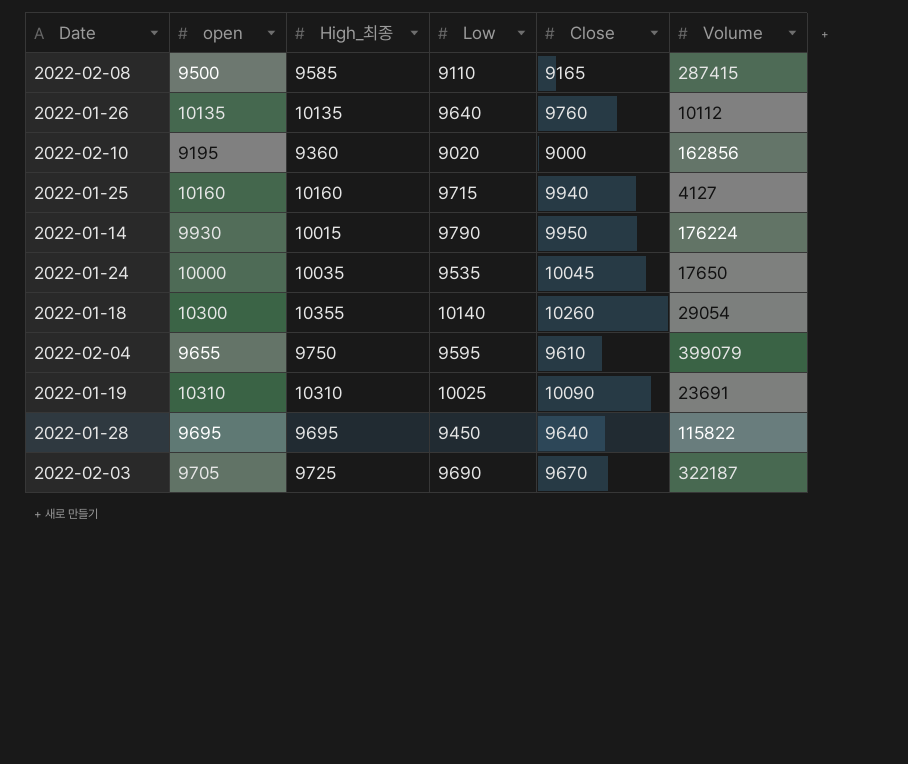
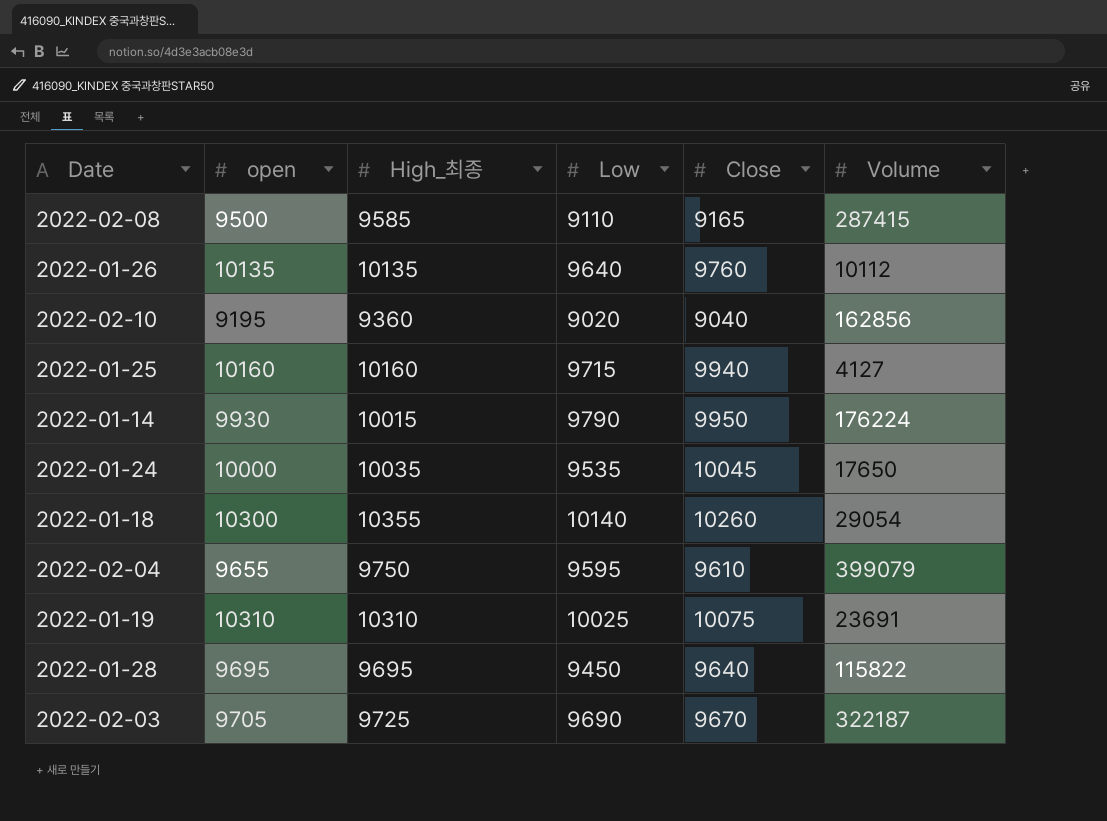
2022-02-10 | Close: 9000 -> 9040
2022-01-19 | Close: 10090 -> 10075

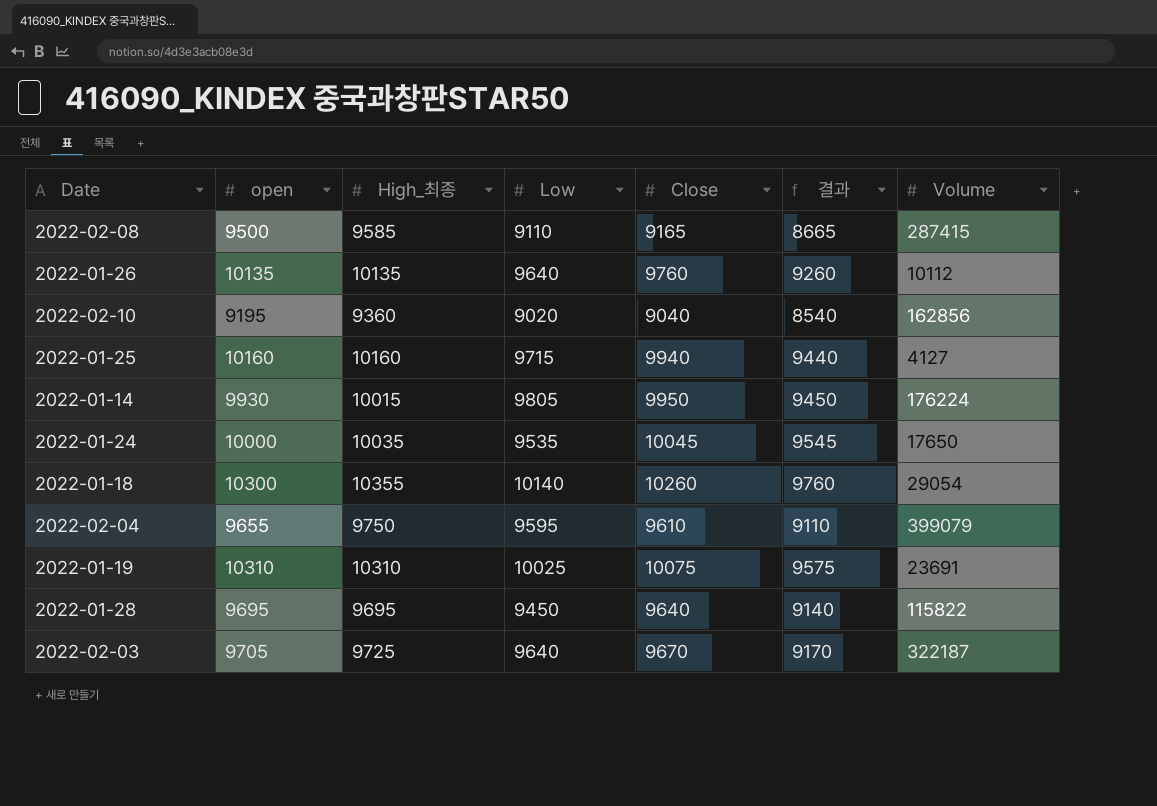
column 결과 | formula: none -> [Close] - 500
2022-01-14 | Low: 9790 -> 9805
2022-02-03 | Low: 9690 -> 9640

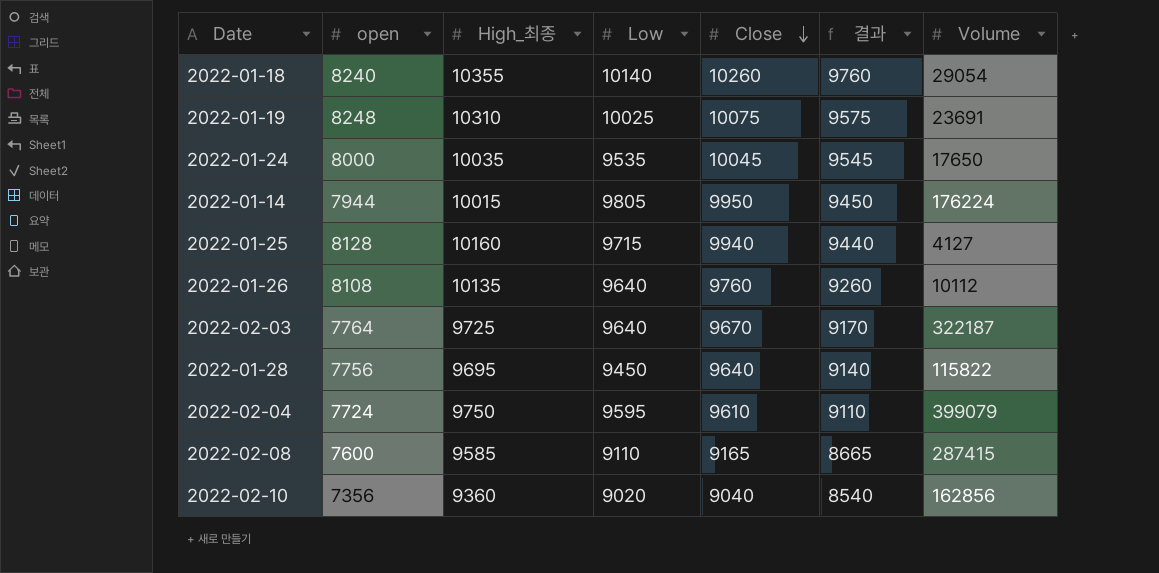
row order: none -> Close descending
2022-01-18 | open: 10300 -> 8240
2022-01-19 | open: 10310 -> 8248
2022-01-24 | open: 10000 -> 8000
2022-01-14 | open: 9930 -> 7944
2022-01-25 | open: 10160 -> 8128
2022-01-26 | open: 10135 -> 8108
2022-02-03 | open: 9705 -> 7764
2022-01-28 | open: 9695 -> 7756
2022-02-04 | open: 9655 -> 7724
2022-02-08 | open: 9500 -> 7600
2022-02-10 | open: 9195 -> 7356

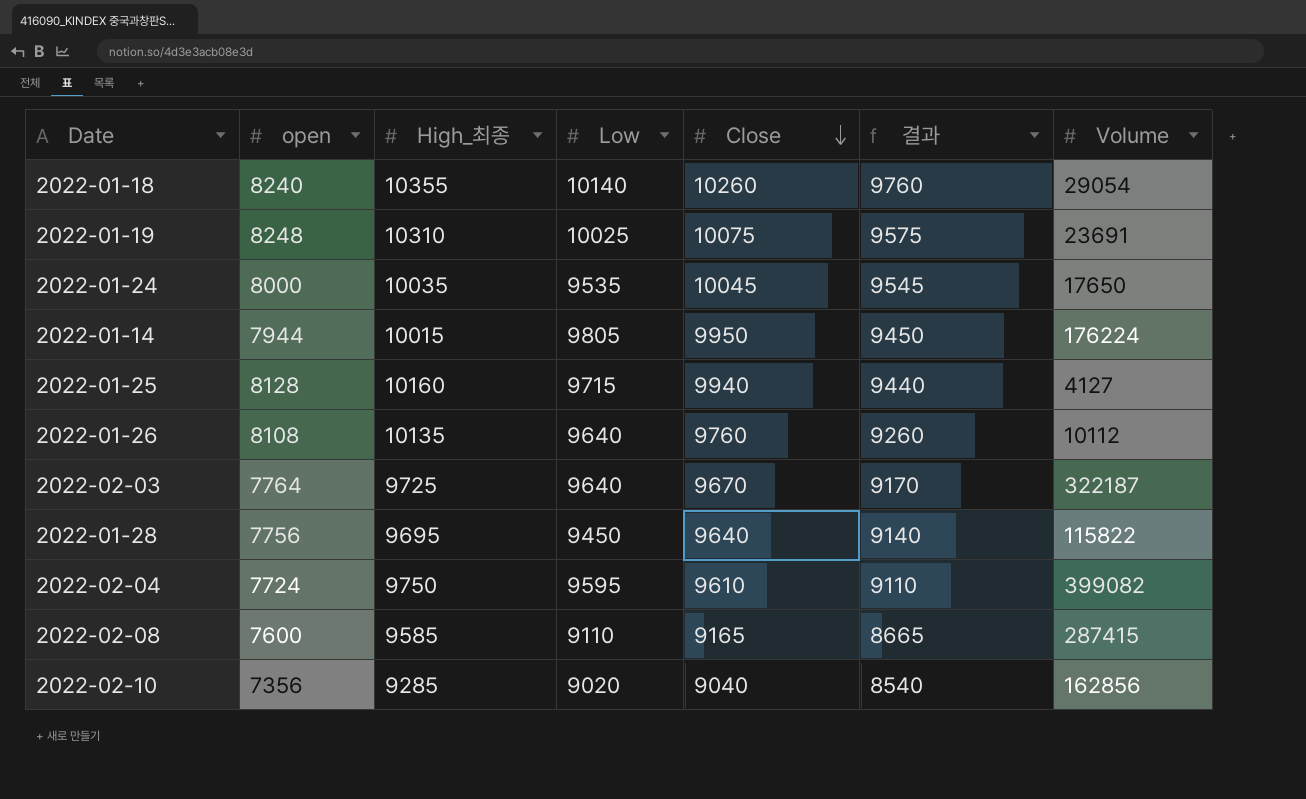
2022-02-04 | Volume: 399079 -> 399082
2022-02-10 | High_최종: 9360 -> 9285

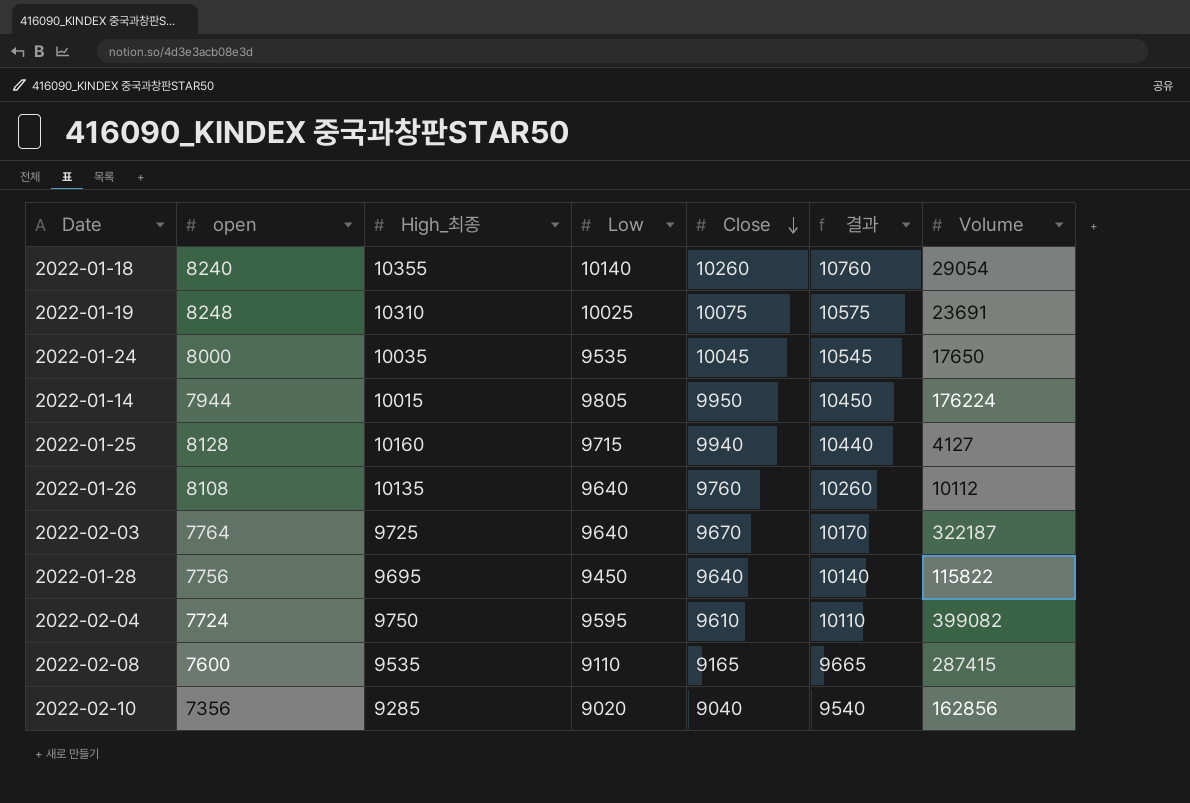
column 결과 | formula: [Close] - 500 -> [Close] + 500
2022-02-08 | High_최종: 9585 -> 9535

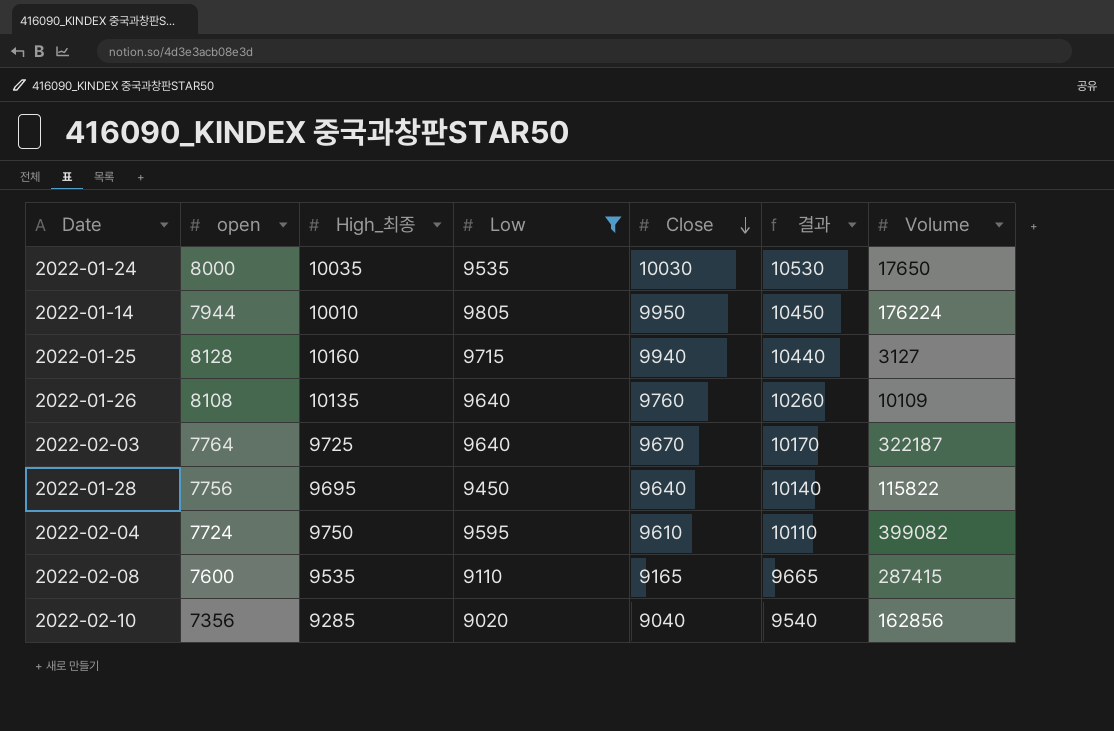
filter: none -> Low <= 9805
2022-01-24 | Close: 10045 -> 10030
2022-01-24 | 결과: 10545 -> 10530
2022-01-14 | High_최종: 10015 -> 10010
2022-01-25 | Volume: 4127 -> 3127
2022-01-26 | Volume: 10112 -> 10109

